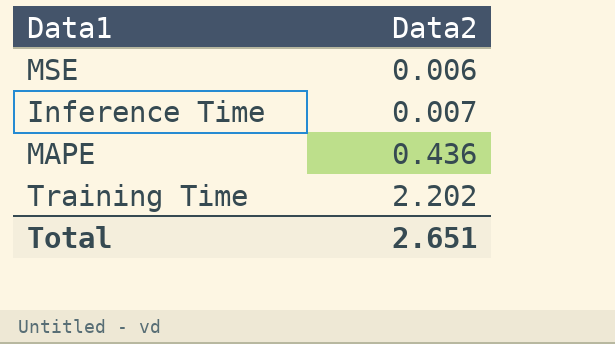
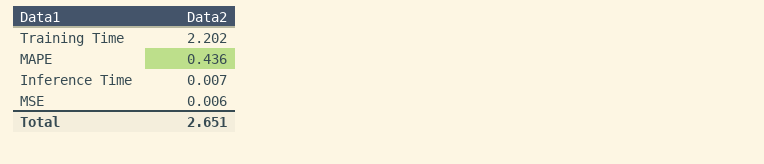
row order: Data2 ascending -> Data2 descending

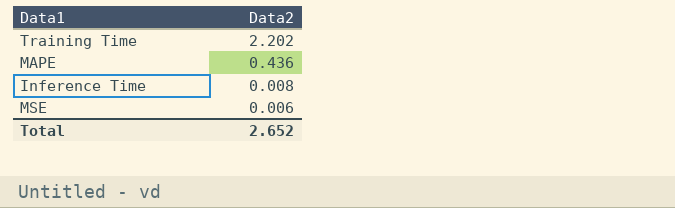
Inference Time | Data2: 0.007 -> 0.008
Total | Data2: 2.651 -> 2.652

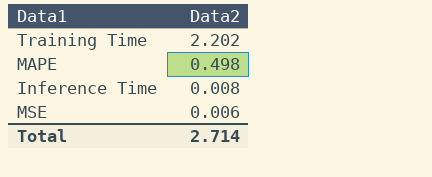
MAPE | Data2: 0.436 -> 0.498
Total | Data2: 2.652 -> 2.714

